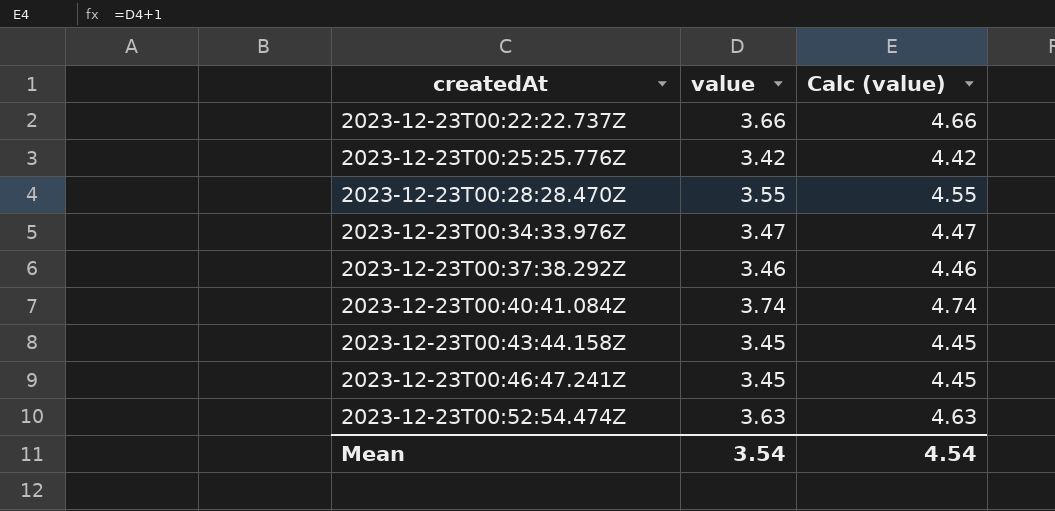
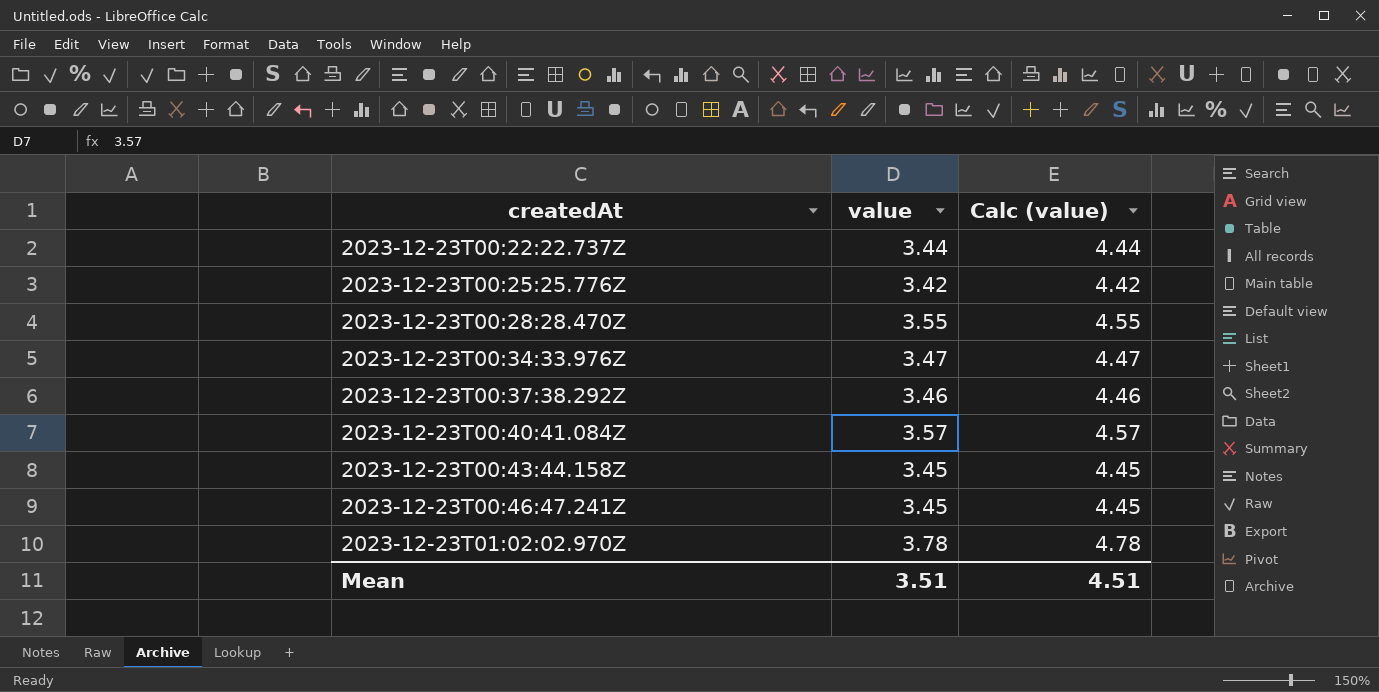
row 2023-12-23T00:52:54.474Z: 3.63 | 4.63 -> none
2023-12-23T00:22:22.737Z | value: 3.66 -> 3.44
2023-12-23T00:22:22.737Z | Calc (value): 4.66 -> 4.44
2023-12-23T00:40:41.084Z | value: 3.74 -> 3.57
2023-12-23T00:40:41.084Z | Calc (value): 4.74 -> 4.57
row 2023-12-23T01:02:02.970Z: none -> 3.78 | 4.78
Mean | value: 3.54 -> 3.51
Mean | Calc (value): 4.54 -> 4.51

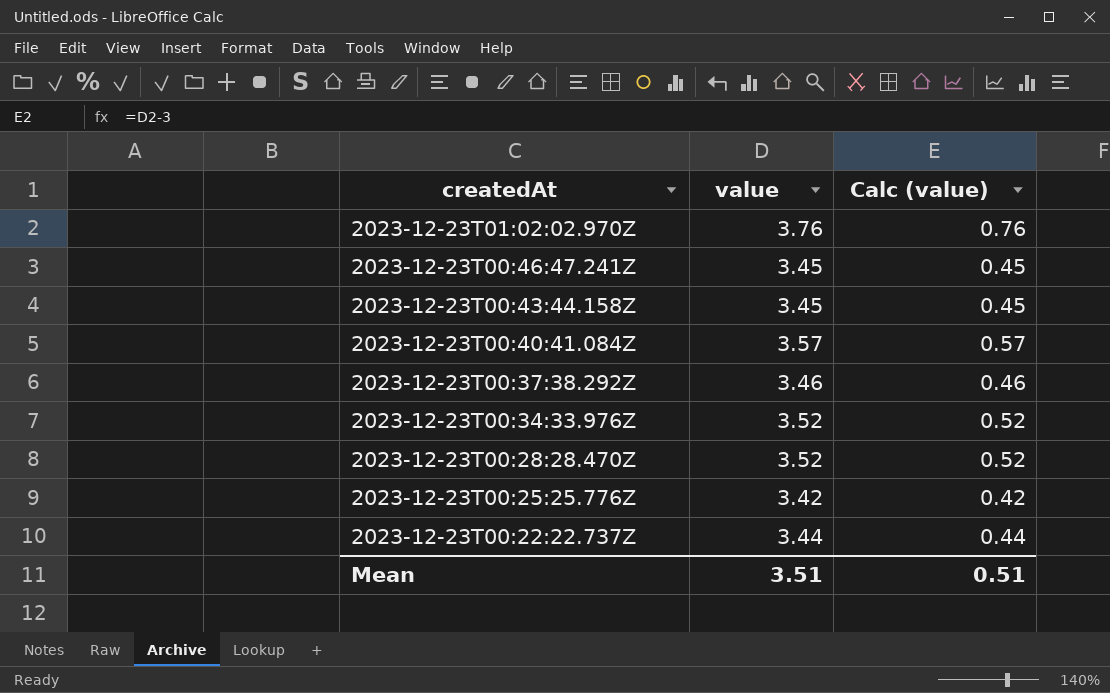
row order: createdAt ascending -> createdAt descending
column Calc (value) | formula: [value] + 1 -> [value] - 3
2023-12-23T01:02:02.970Z | value: 3.78 -> 3.76
2023-12-23T00:34:33.976Z | value: 3.47 -> 3.52
2023-12-23T00:28:28.470Z | value: 3.55 -> 3.52
Mean | Calc (value): 4.51 -> 0.51

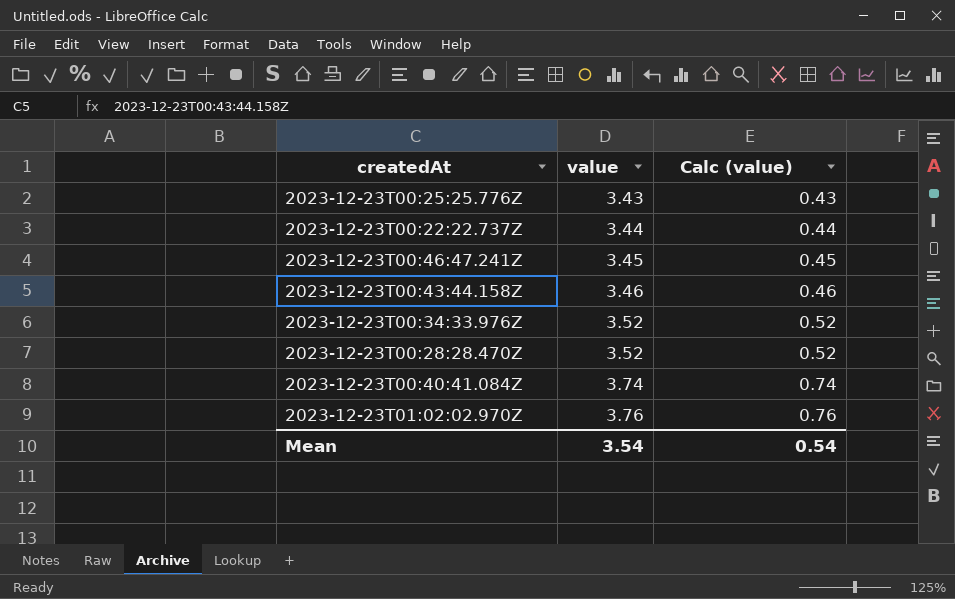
row order: createdAt descending -> value ascending
row 2023-12-23T00:37:38.292Z: 3.46 | 0.46 -> none
2023-12-23T00:25:25.776Z | value: 3.42 -> 3.43
2023-12-23T00:25:25.776Z | Calc (value): 0.42 -> 0.43
2023-12-23T00:43:44.158Z | value: 3.45 -> 3.46
2023-12-23T00:43:44.158Z | Calc (value): 0.45 -> 0.46
2023-12-23T00:40:41.084Z | value: 3.57 -> 3.74
2023-12-23T00:40:41.084Z | Calc (value): 0.57 -> 0.74
Mean | value: 3.51 -> 3.54
Mean | Calc (value): 0.51 -> 0.54

